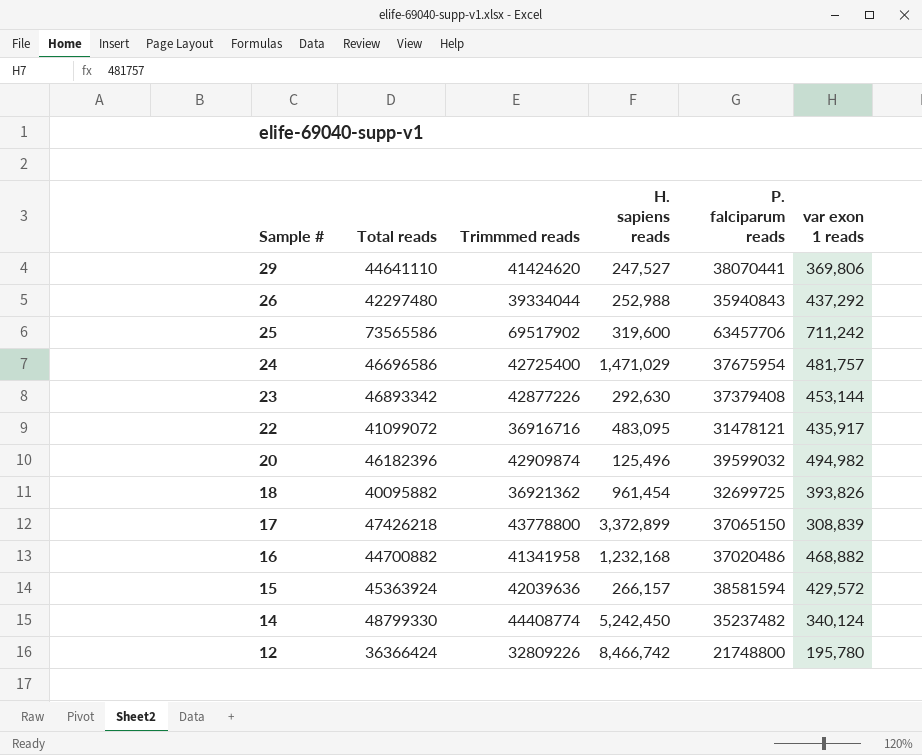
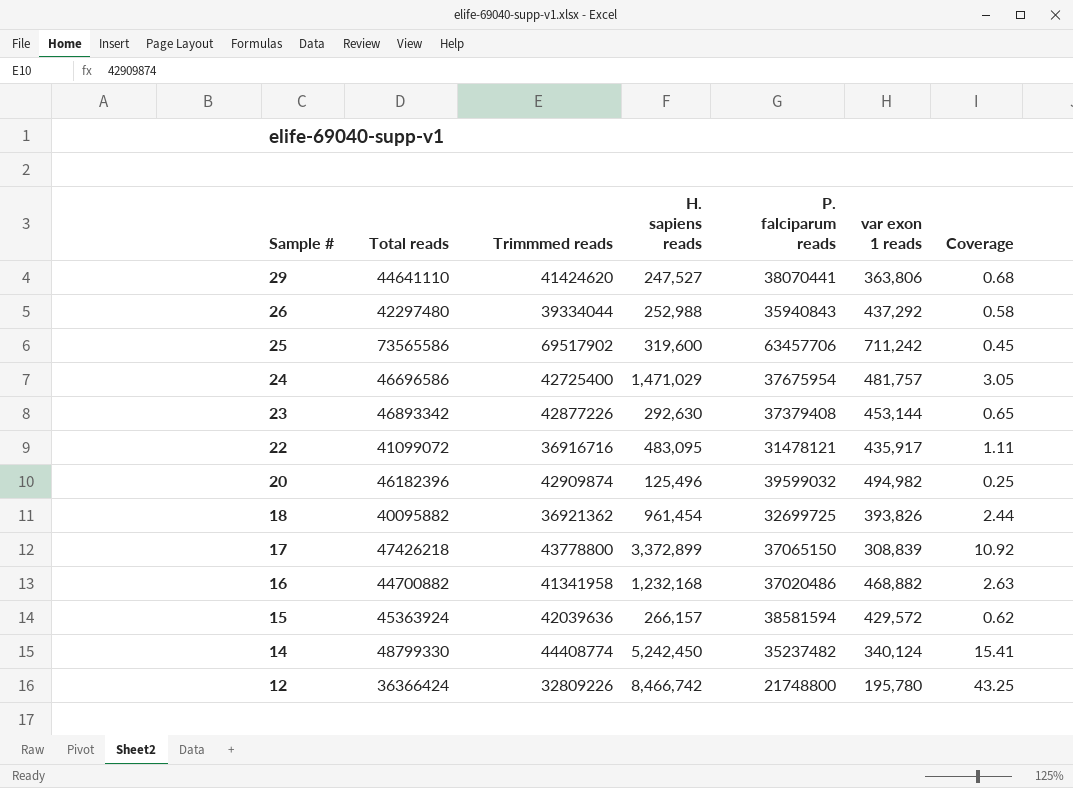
column Coverage | formula: none -> [H. sapiens reads] / [var exon 1 reads]
29 | var exon 1 reads: 369,806 -> 363,806

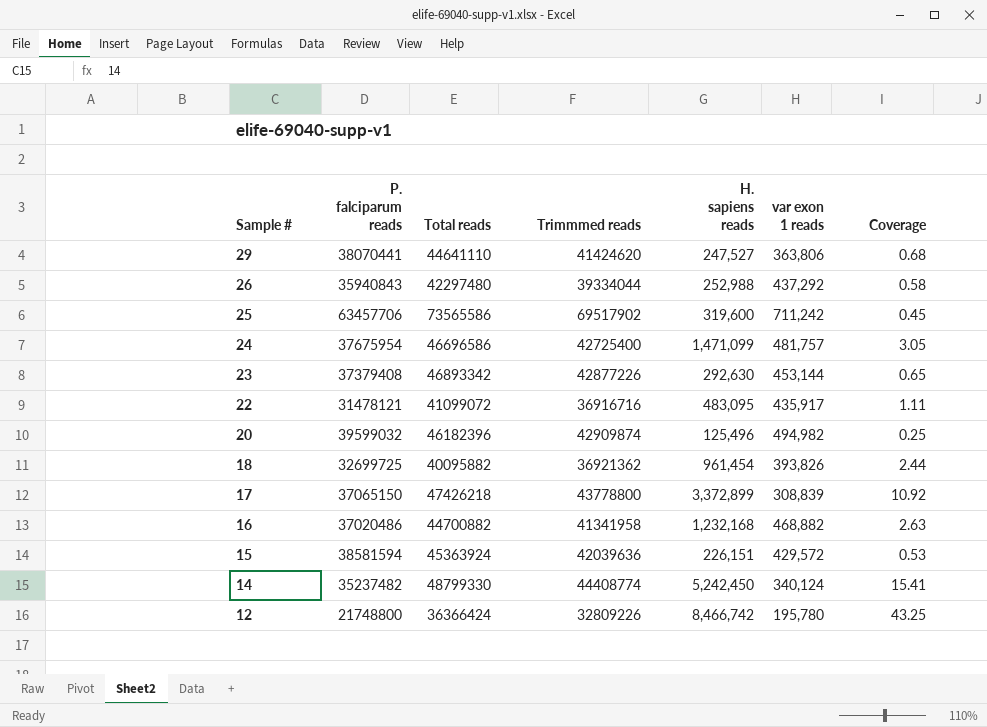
column P. falciparum reads | position: 5 -> 2
24 | H. sapiens reads: 1,471,029 -> 1,471,099
15 | H. sapiens reads: 266,157 -> 226,151
15 | Coverage: 0.62 -> 0.53

